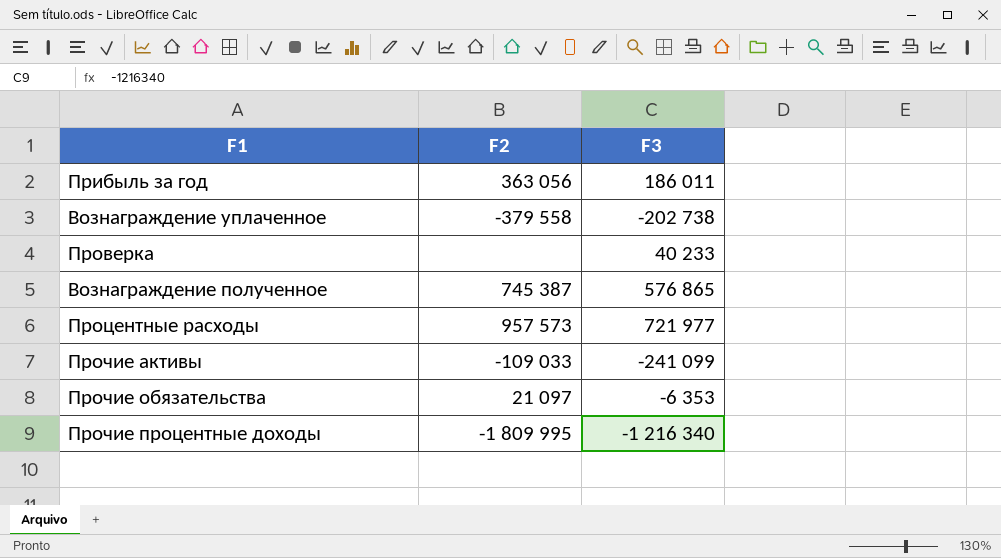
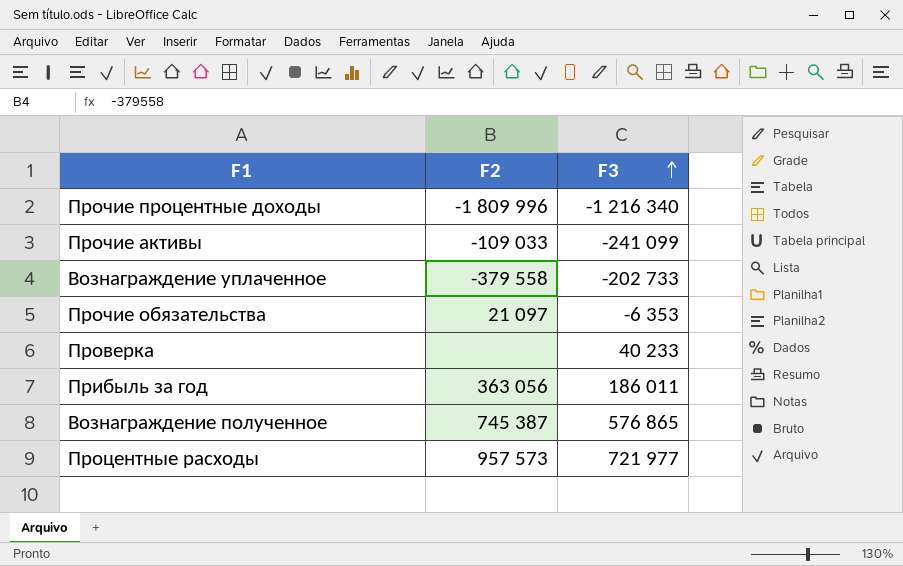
row order: none -> F3 ascending
Прочие процентные доходы | F2: -1 809 995 -> -1 809 996
Вознаграждение уплаченное | F3: -202 738 -> -202 733

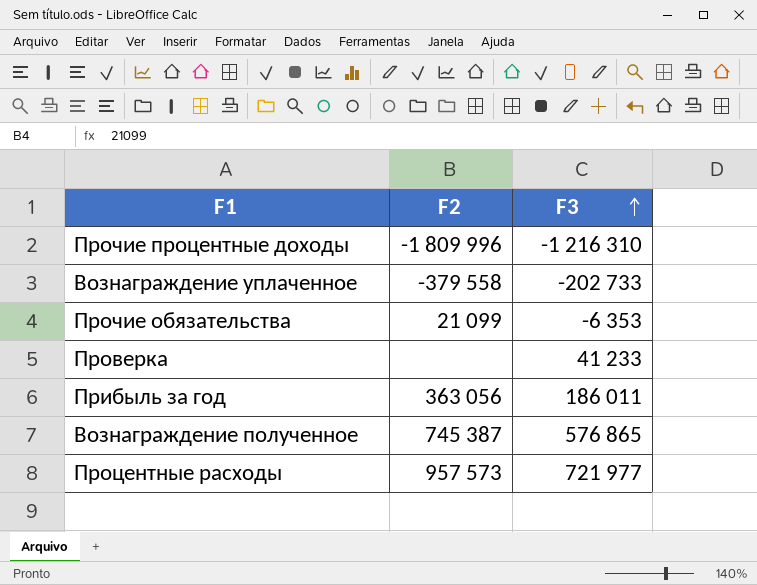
row Прочие активы: -109 033 | -241 099 -> none
Прочие процентные доходы | F3: -1 216 340 -> -1 216 310
Прочие обязательства | F2: 21 097 -> 21 099
Проверка | F3: 40 233 -> 41 233

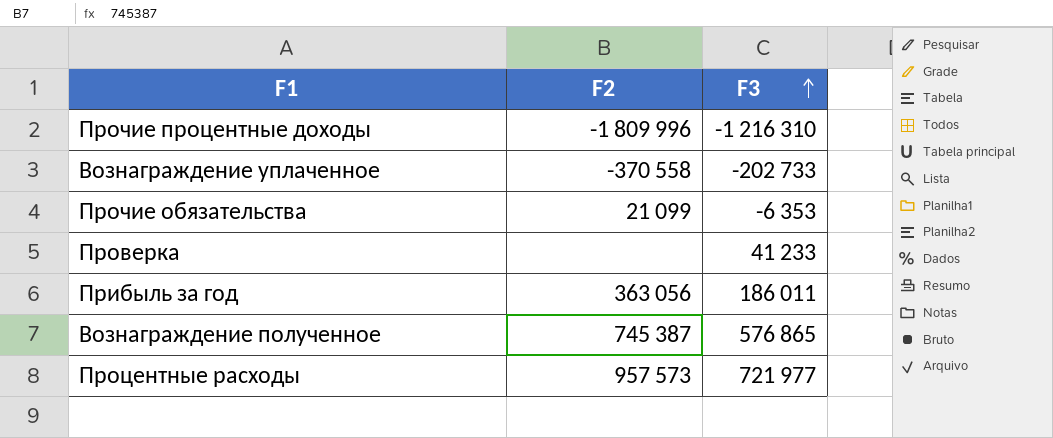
Вознаграждение уплаченное | F2: -379 558 -> -370 558

